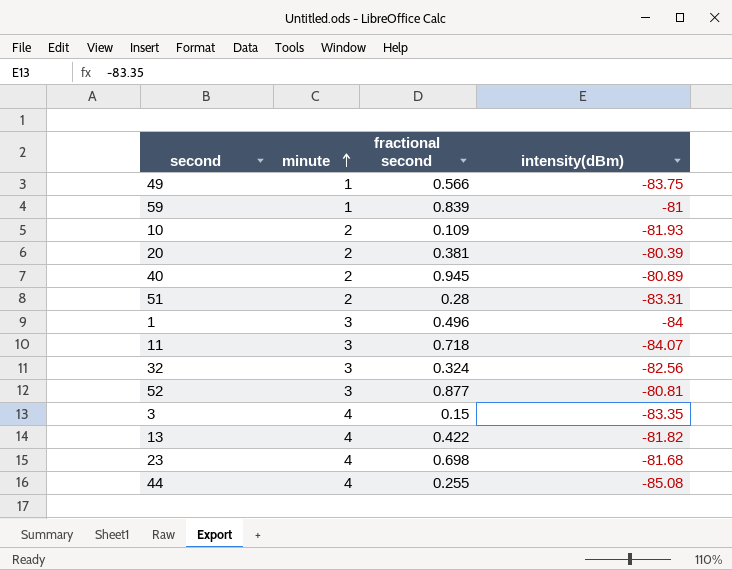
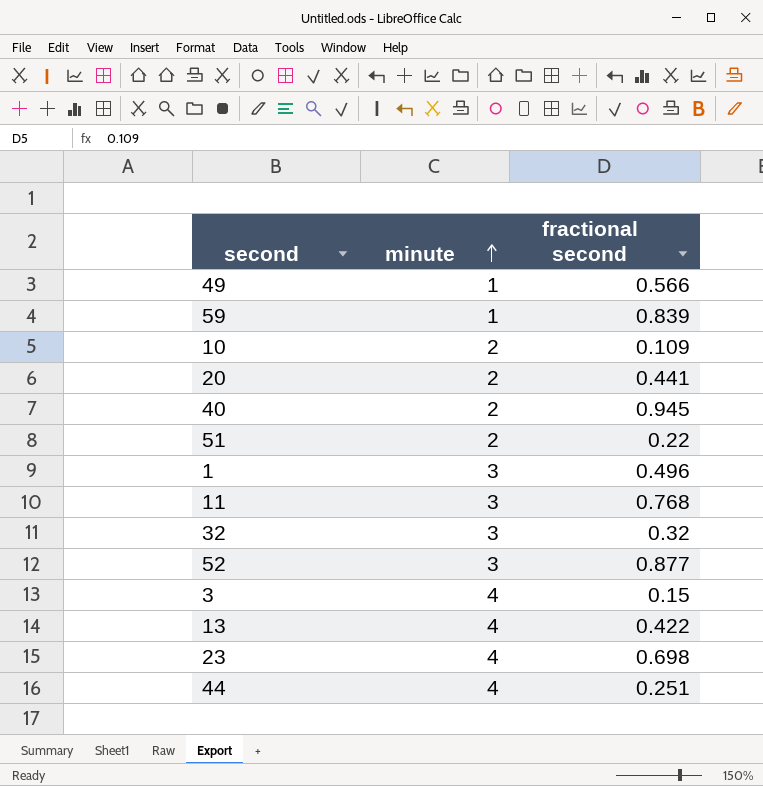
column intensity(dBm) | position: 4 -> none
20 | fractional second: 0.381 -> 0.441
51 | fractional second: 0.28 -> 0.22
11 | fractional second: 0.718 -> 0.768
32 | fractional second: 0.324 -> 0.32
44 | fractional second: 0.255 -> 0.251

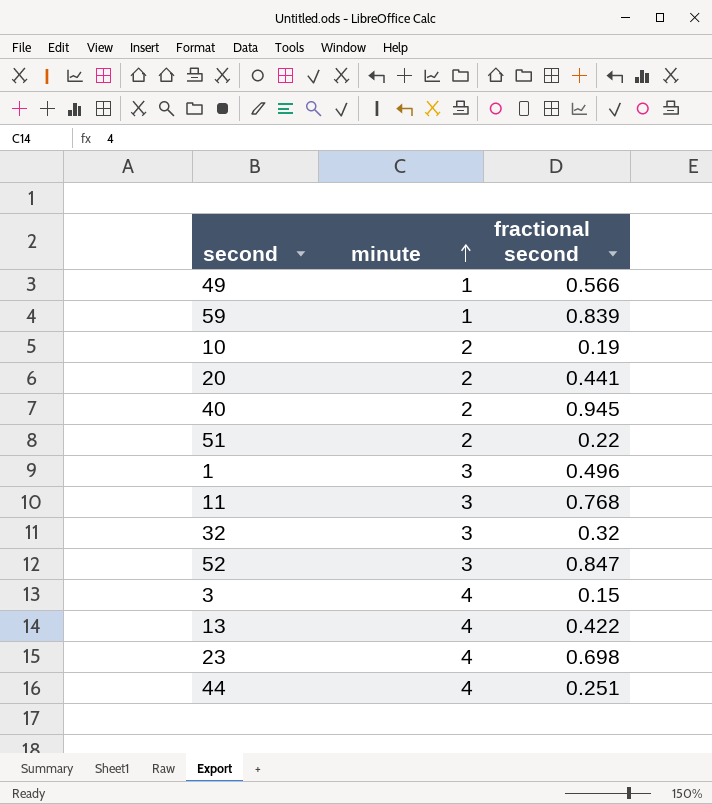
10 | fractional second: 0.109 -> 0.19
52 | fractional second: 0.877 -> 0.847

